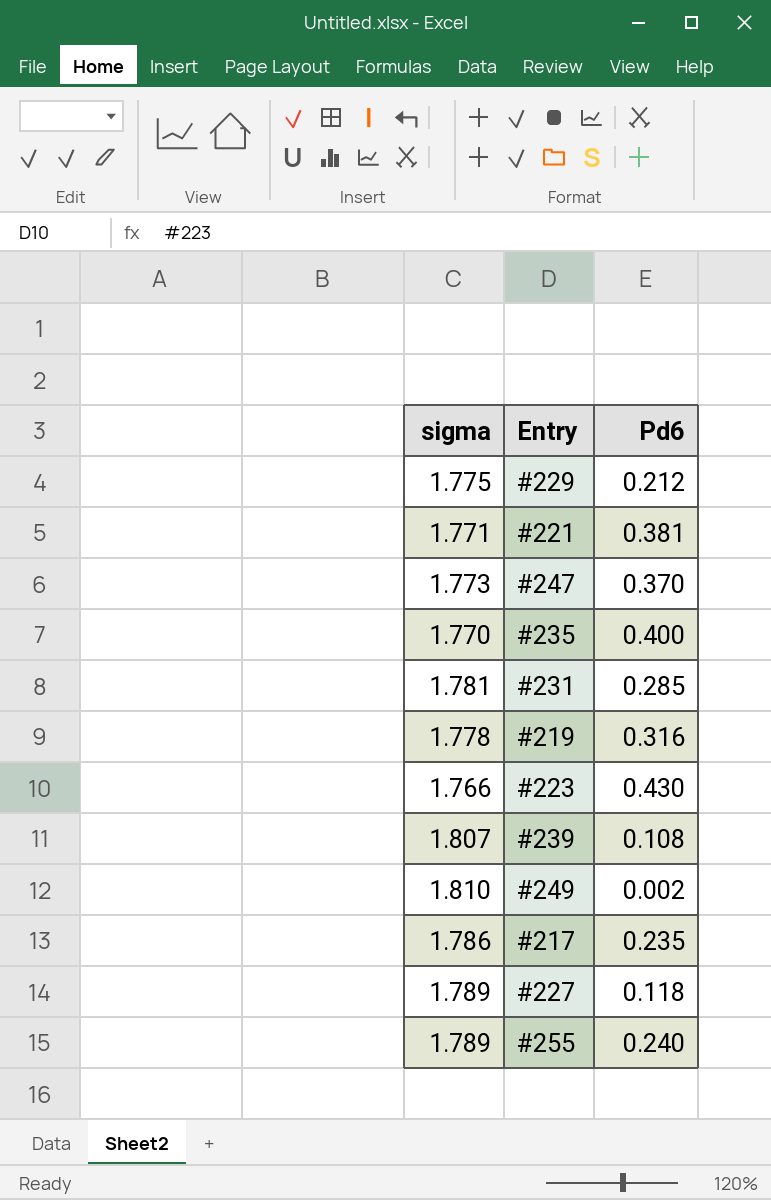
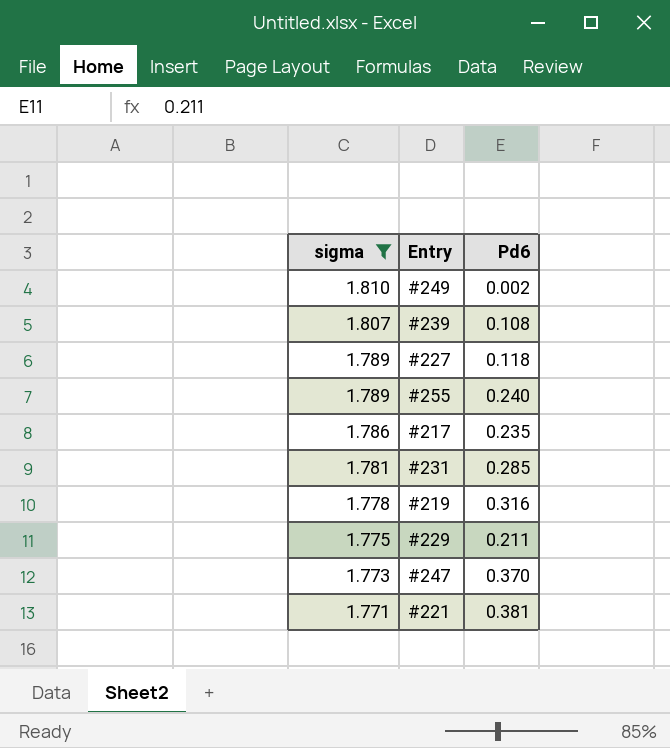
filter: none -> sigma >= 1.771
row order: none -> sigma descending
#229 | Pd6: 0.212 -> 0.211

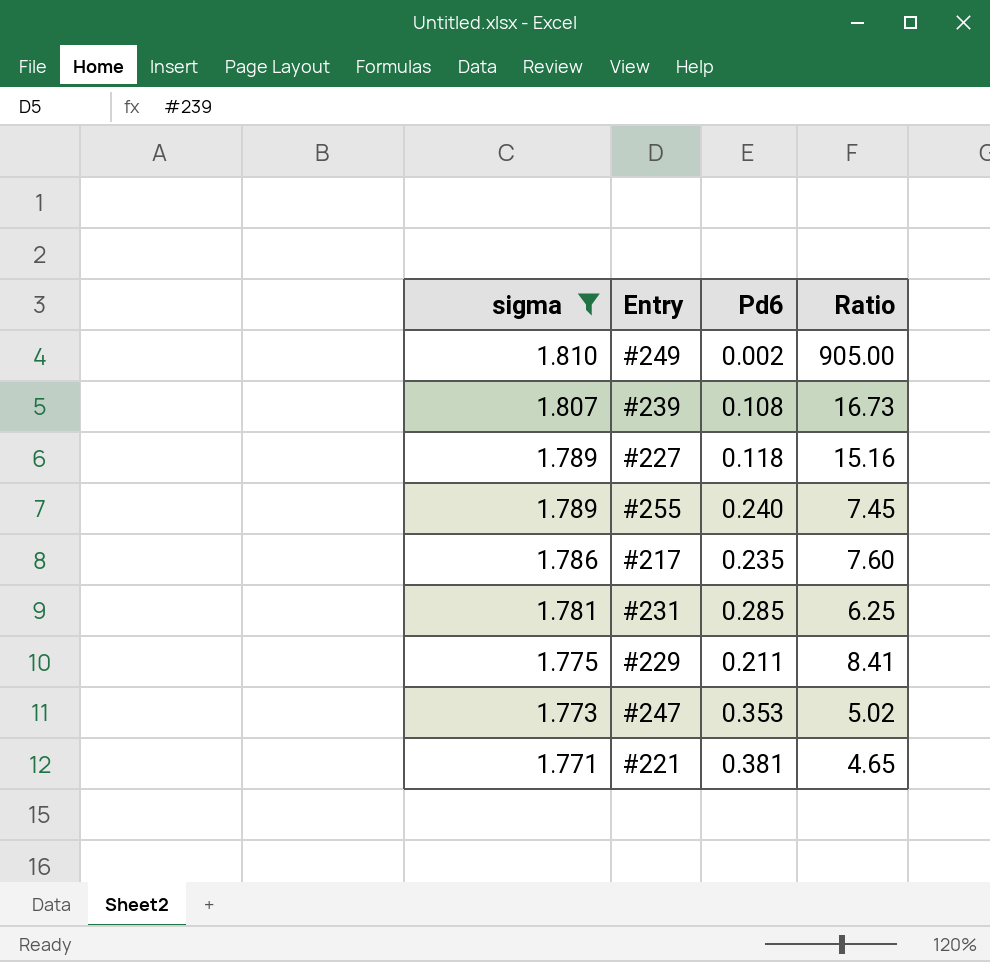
column Ratio | formula: none -> [sigma] / [Pd6]
row #219: 1.778 | 0.316 -> none
#247 | Pd6: 0.370 -> 0.353

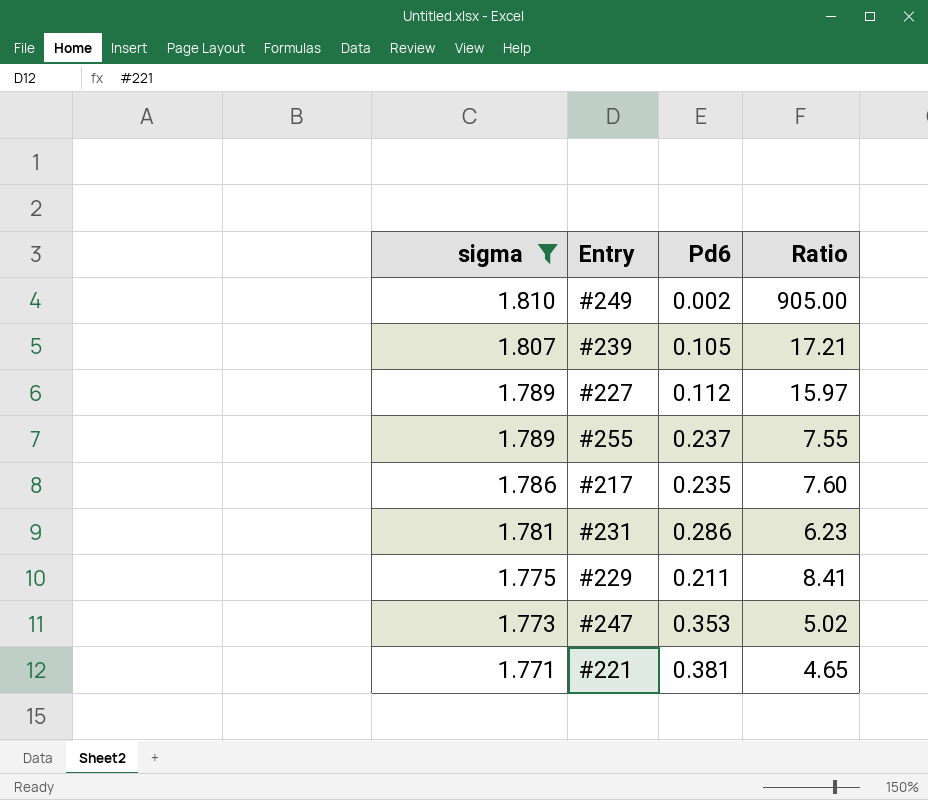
#239 | Pd6: 0.108 -> 0.105
#239 | Ratio: 16.73 -> 17.21
#227 | Pd6: 0.118 -> 0.112
#227 | Ratio: 15.16 -> 15.97
#255 | Pd6: 0.240 -> 0.237
#255 | Ratio: 7.45 -> 7.55
#231 | Pd6: 0.285 -> 0.286
#231 | Ratio: 6.25 -> 6.23

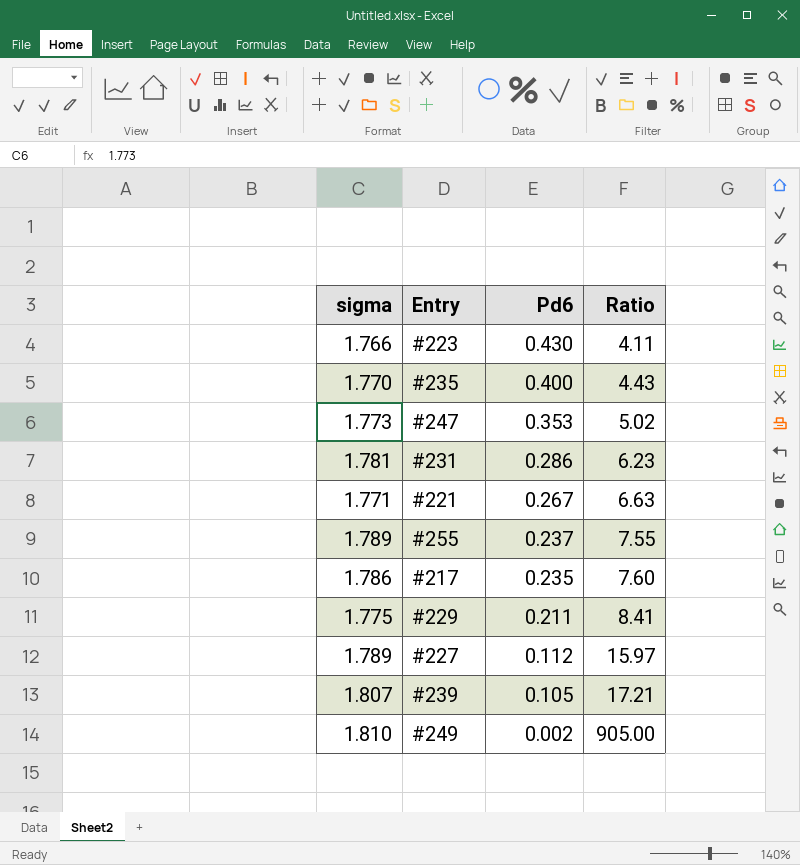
filter: sigma >= 1.771 -> none
row order: sigma descending -> Pd6 descending
#221 | Pd6: 0.381 -> 0.267
#221 | Ratio: 4.65 -> 6.63

